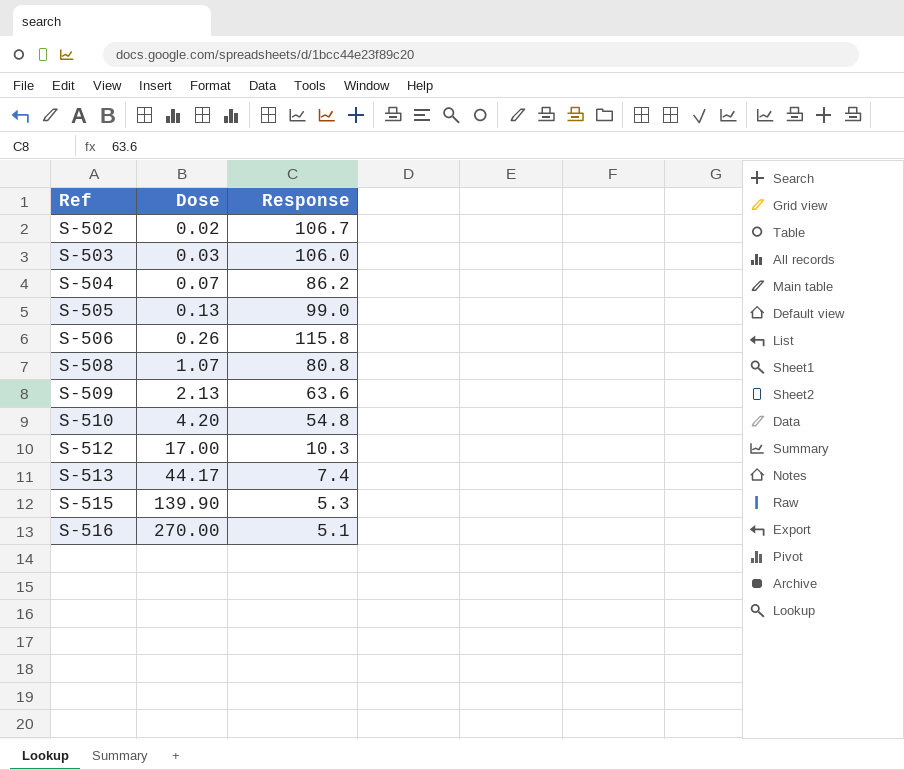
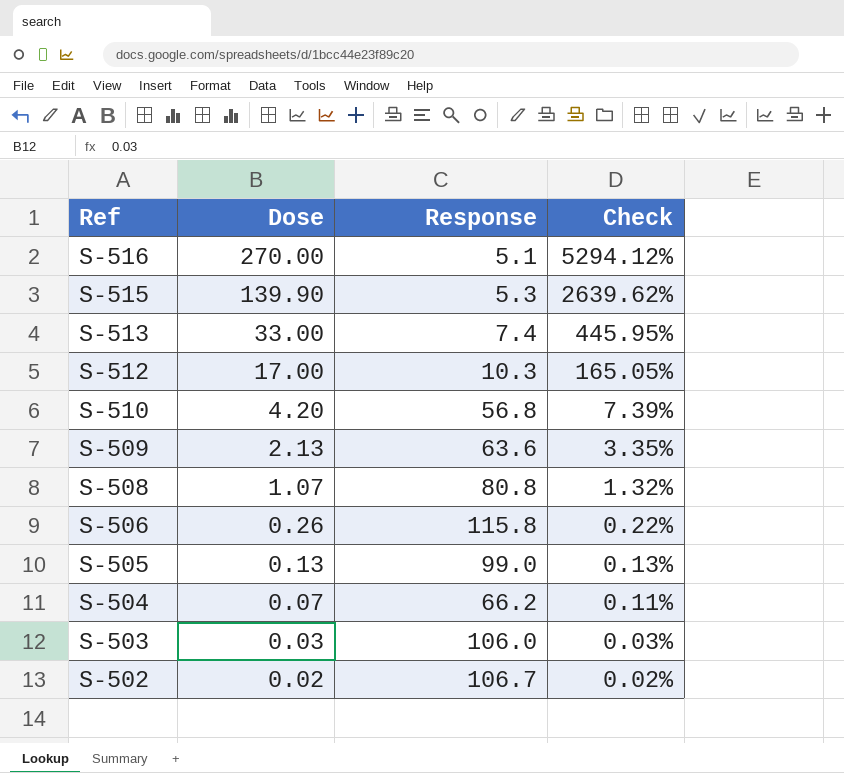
row order: Ref ascending -> Ref descending
column Check | formula: none -> [Dose] / [Response]
S-513 | Dose: 44.17 -> 33.00
S-510 | Response: 54.8 -> 56.8
S-504 | Response: 86.2 -> 66.2

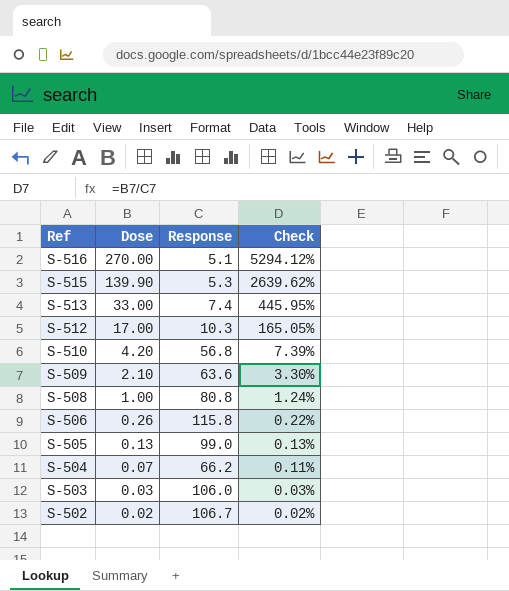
S-509 | Dose: 2.13 -> 2.10
S-509 | Check: 3.35% -> 3.30%
S-508 | Dose: 1.07 -> 1.00
S-508 | Check: 1.32% -> 1.24%

